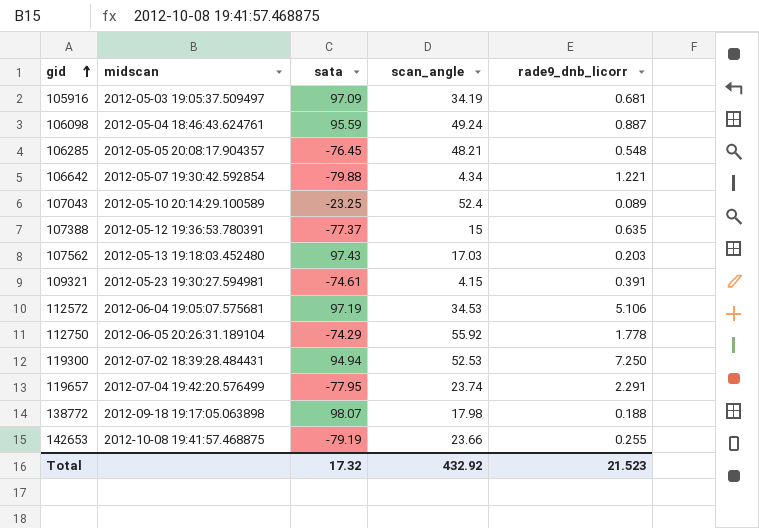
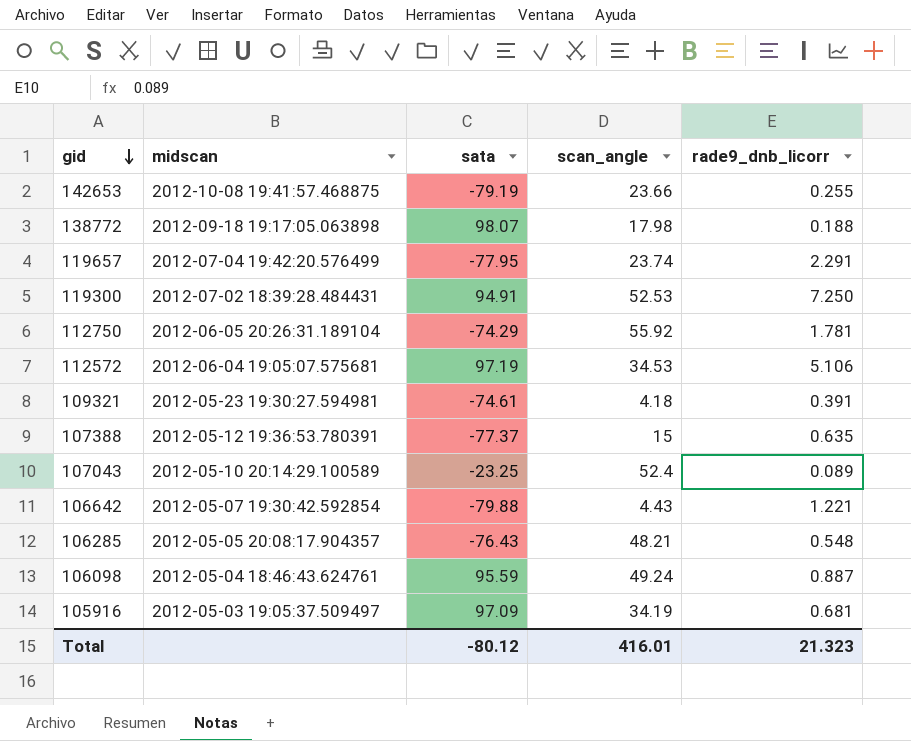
row order: gid ascending -> gid descending
row 107562: 2012-05-13 19:18:03.452480 | 97.43 | 17.03 | 0.203 -> none
119300 | sata: 94.94 -> 94.91
112750 | rade9_dnb_licorr: 1.778 -> 1.781
109321 | scan_angle: 4.15 -> 4.18
106642 | scan_angle: 4.34 -> 4.43
106285 | sata: -76.45 -> -76.43
Total | sata: 17.32 -> -80.12
Total | scan_angle: 432.92 -> 416.01
Total | rade9_dnb_licorr: 21.523 -> 21.323

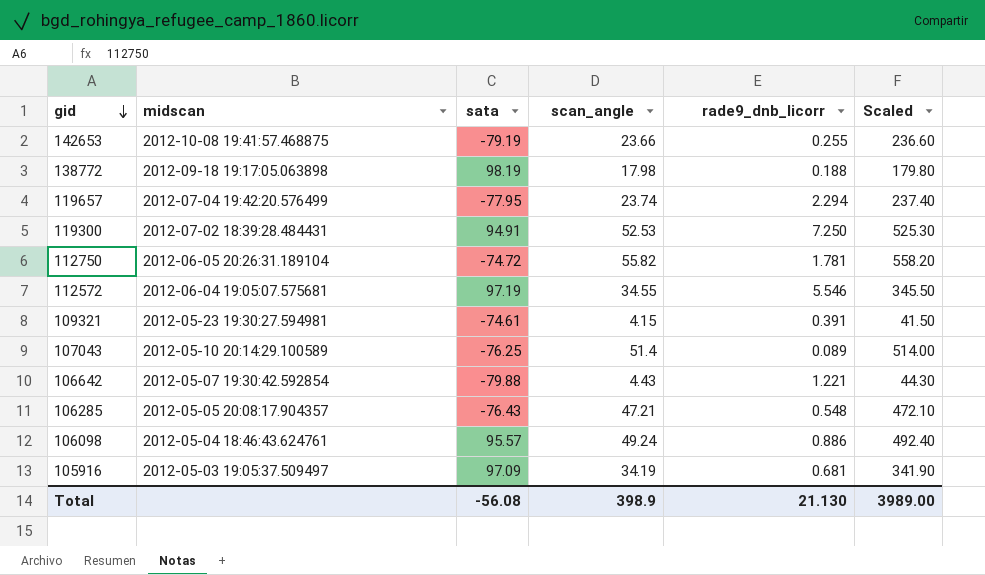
column Scaled | formula: none -> [scan_angle] * 10
row 107388: 2012-05-12 19:36:53.780391 | -77.37 | 15 | 0.635 -> none
138772 | sata: 98.07 -> 98.19
119657 | rade9_dnb_licorr: 2.291 -> 2.294
112750 | sata: -74.29 -> -74.72
112750 | scan_angle: 55.92 -> 55.82
112572 | scan_angle: 34.53 -> 34.55
112572 | rade9_dnb_licorr: 5.106 -> 5.546
109321 | scan_angle: 4.18 -> 4.15
107043 | sata: -23.25 -> -76.25
107043 | scan_angle: 52.4 -> 51.4
106285 | scan_angle: 48.21 -> 47.21
106098 | sata: 95.59 -> 95.57
106098 | rade9_dnb_licorr: 0.887 -> 0.886
Total | sata: -80.12 -> -56.08
Total | scan_angle: 416.01 -> 398.9
Total | rade9_dnb_licorr: 21.323 -> 21.130

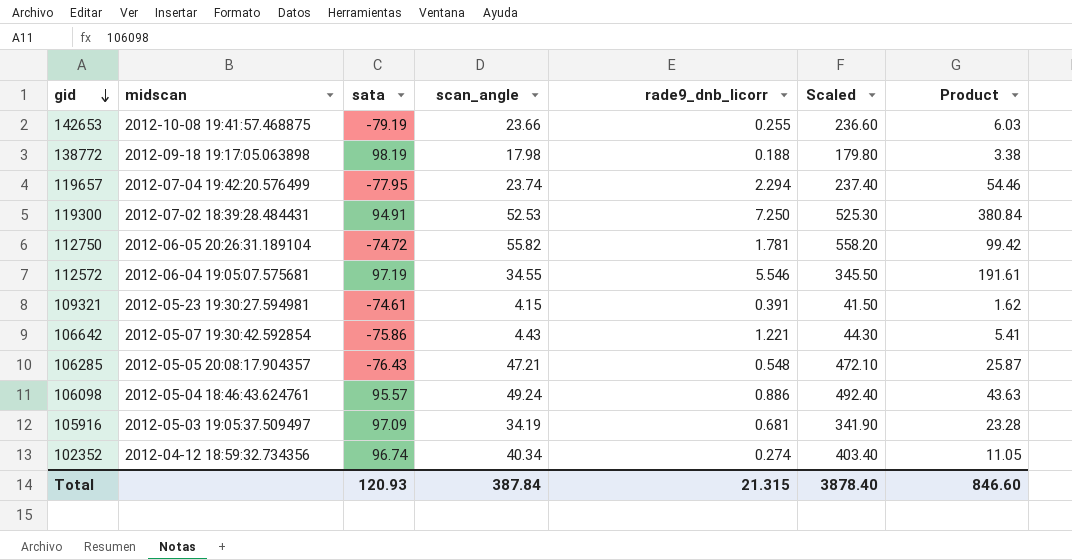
column Product | formula: none -> [scan_angle] * [rade9_dnb_licorr]
row 107043: 2012-05-10 20:14:29.100589 | -76.25 | 51.4 | 0.089 | 514.00 -> none
106642 | sata: -79.88 -> -75.86
row 102352: none -> 2012-04-12 18:59:32.734356 | 96.74 | 40.34 | 0.274 | 403.40 | 11.05
Total | sata: -56.08 -> 120.93
Total | scan_angle: 398.9 -> 387.84
Total | rade9_dnb_licorr: 21.130 -> 21.315
Total | Scaled: 3989.00 -> 3878.40

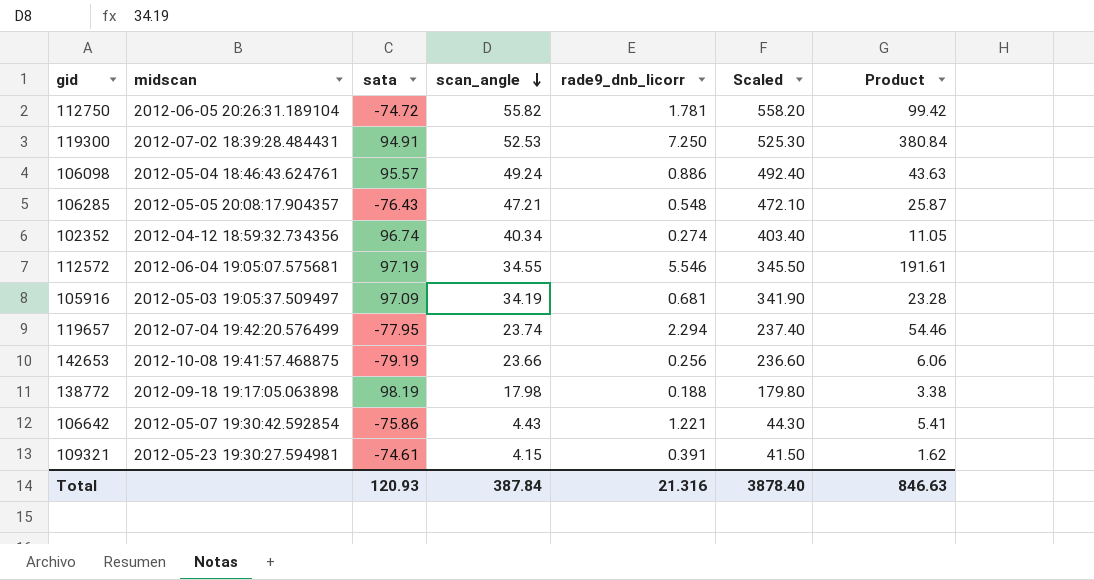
row order: gid descending -> scan_angle descending
142653 | rade9_dnb_licorr: 0.255 -> 0.256
142653 | Product: 6.03 -> 6.06
Total | rade9_dnb_licorr: 21.315 -> 21.316
Total | Product: 846.60 -> 846.63

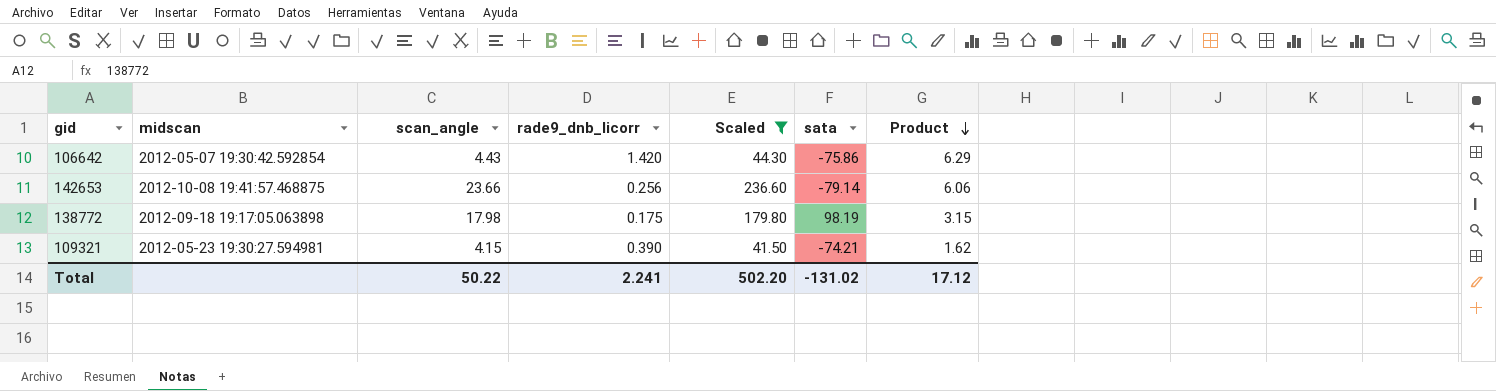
filter: none -> Scaled <= 236.60
row order: scan_angle descending -> Product descending
column sata | position: 3 -> 6
106642 | rade9_dnb_licorr: 1.221 -> 1.420
106642 | Product: 5.41 -> 6.29
142653 | sata: -79.19 -> -79.14
138772 | rade9_dnb_licorr: 0.188 -> 0.175
138772 | Product: 3.38 -> 3.15
109321 | rade9_dnb_licorr: 0.391 -> 0.390
109321 | sata: -74.61 -> -74.21
Total | scan_angle: 387.84 -> 50.22
Total | rade9_dnb_licorr: 21.316 -> 2.241
Total | Scaled: 3878.40 -> 502.20
Total | sata: 120.93 -> -131.02
Total | Product: 846.63 -> 17.12

